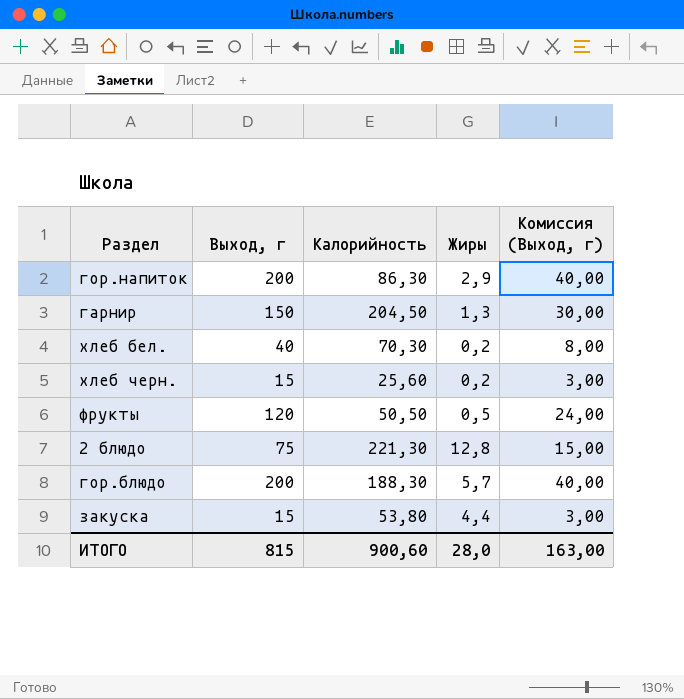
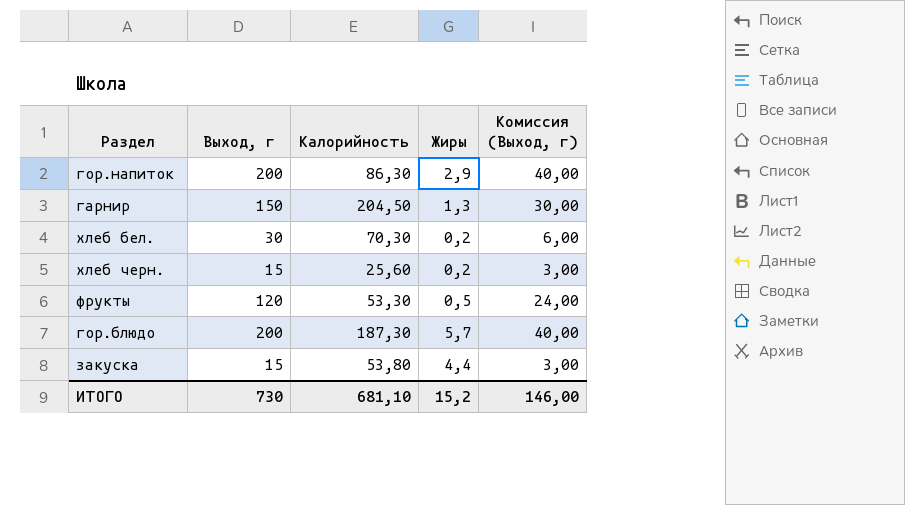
row 2 блюдо: 75 | 221,30 | 12,8 | 15,00 -> none
хлеб бел. | Выход, г: 40 -> 30
хлеб бел. | Комиссия (Выход, г): 8,00 -> 6,00
фрукты | Калорийность: 50,50 -> 53,30
гор.блюдо | Калорийность: 188,30 -> 187,30
ИТОГО | Выход, г: 815 -> 730
ИТОГО | Калорийность: 900,60 -> 681,10
ИТОГО | Жиры: 28,0 -> 15,2
ИТОГО | Комиссия (Выход, г): 163,00 -> 146,00

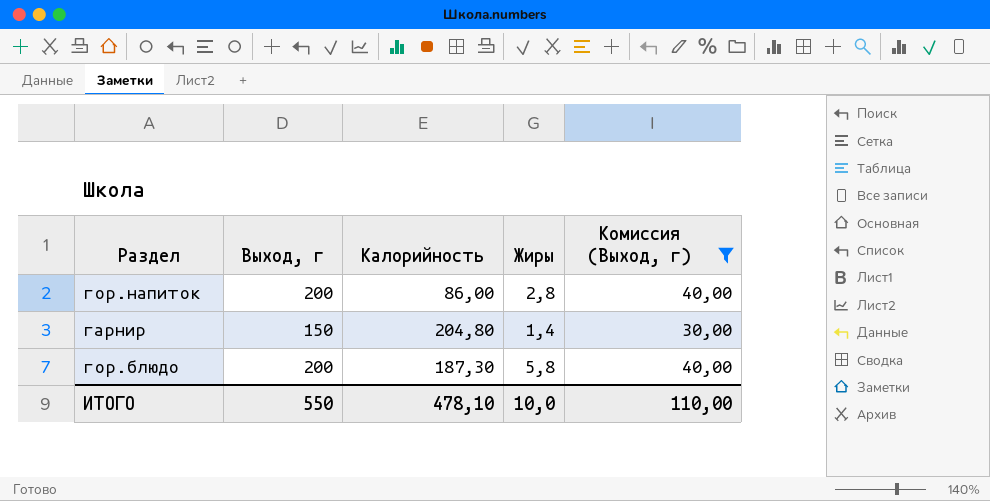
filter: none -> Комиссия (Выход, г) >= 30,00
гор.напиток | Калорийность: 86,30 -> 86,00
гор.напиток | Жиры: 2,9 -> 2,8
гарнир | Калорийность: 204,50 -> 204,80
гарнир | Жиры: 1,3 -> 1,4
гор.блюдо | Жиры: 5,7 -> 5,8
ИТОГО | Выход, г: 730 -> 550
ИТОГО | Калорийность: 681,10 -> 478,10
ИТОГО | Жиры: 15,2 -> 10,0
ИТОГО | Комиссия (Выход, г): 146,00 -> 110,00

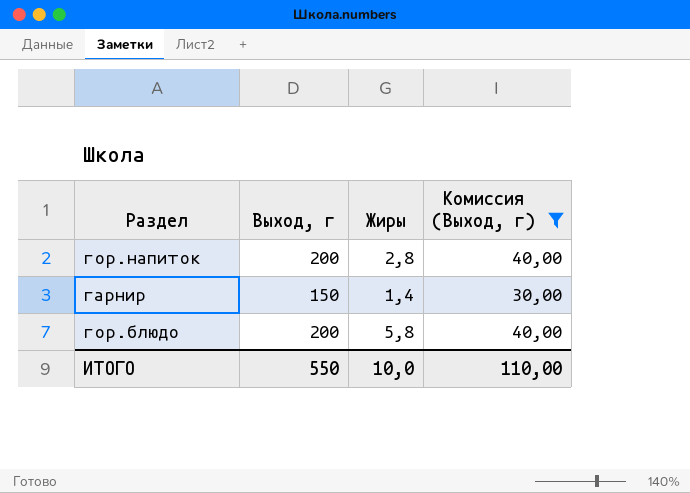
column Калорийность | position: 3 -> none

